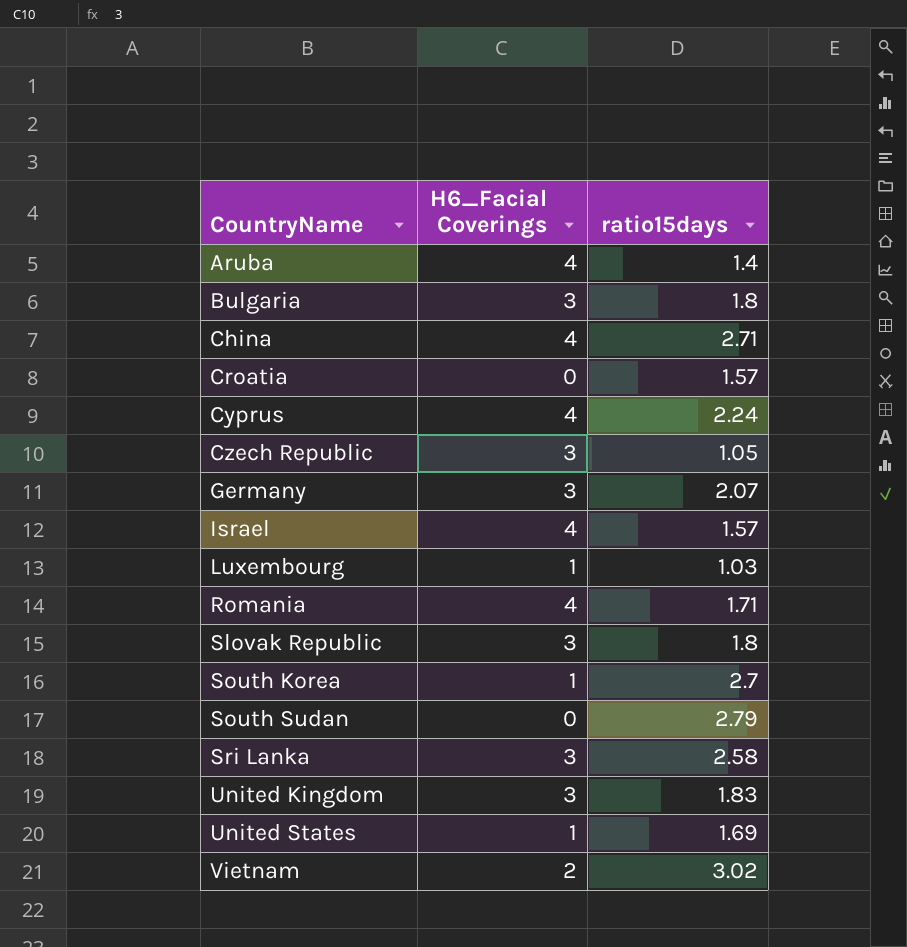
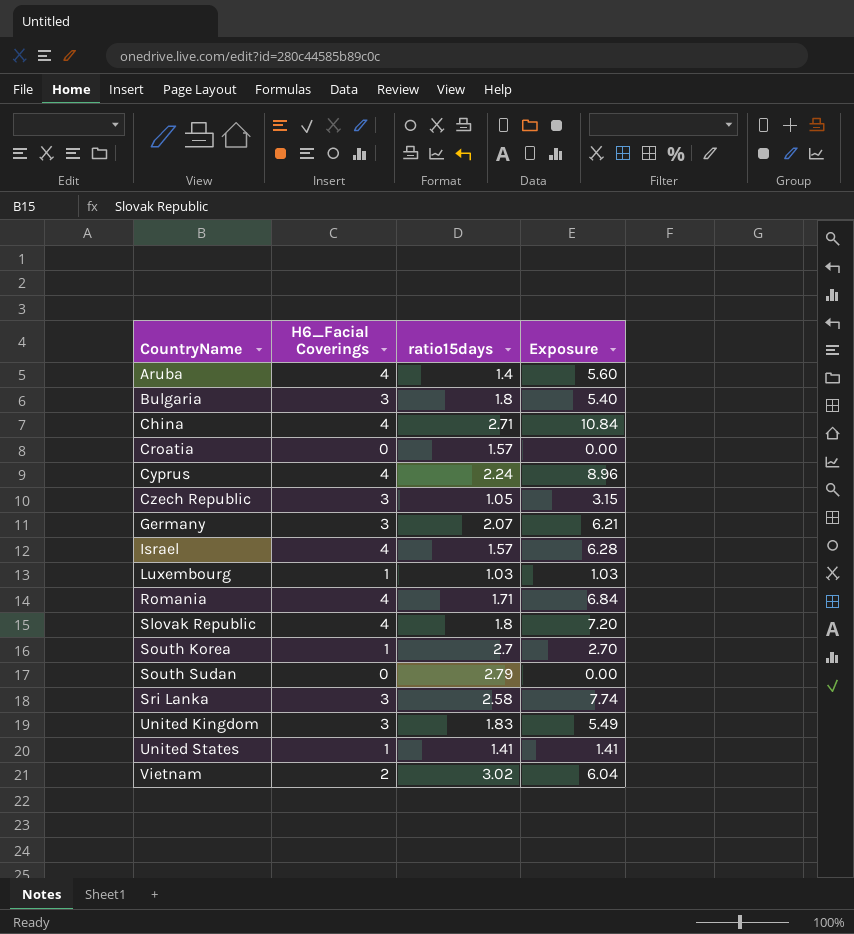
column Exposure | formula: none -> [H6_Facial Coverings] * [ratio15days]
Slovak Republic | H6_Facial Coverings: 3 -> 4
United States | ratio15days: 1.69 -> 1.41

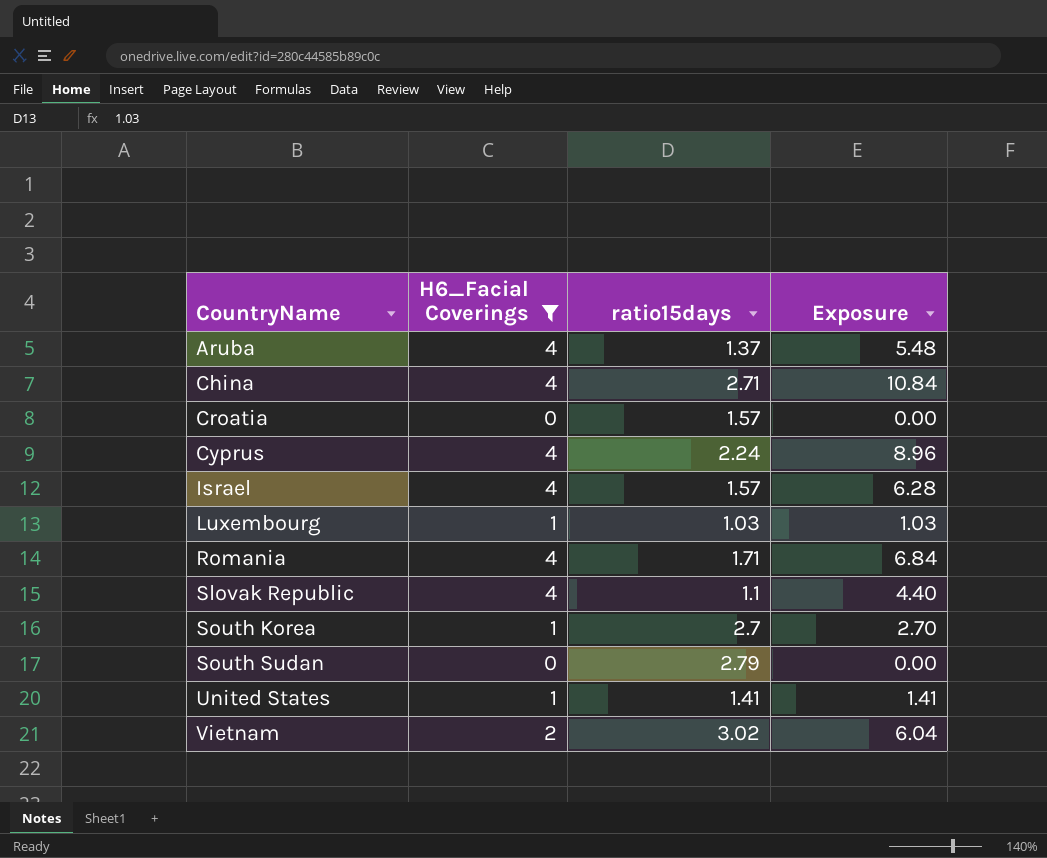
filter: none -> H6_Facial Coverings != 3
Aruba | ratio15days: 1.4 -> 1.37
Aruba | Exposure: 5.60 -> 5.48
Slovak Republic | ratio15days: 1.8 -> 1.1
Slovak Republic | Exposure: 7.20 -> 4.40

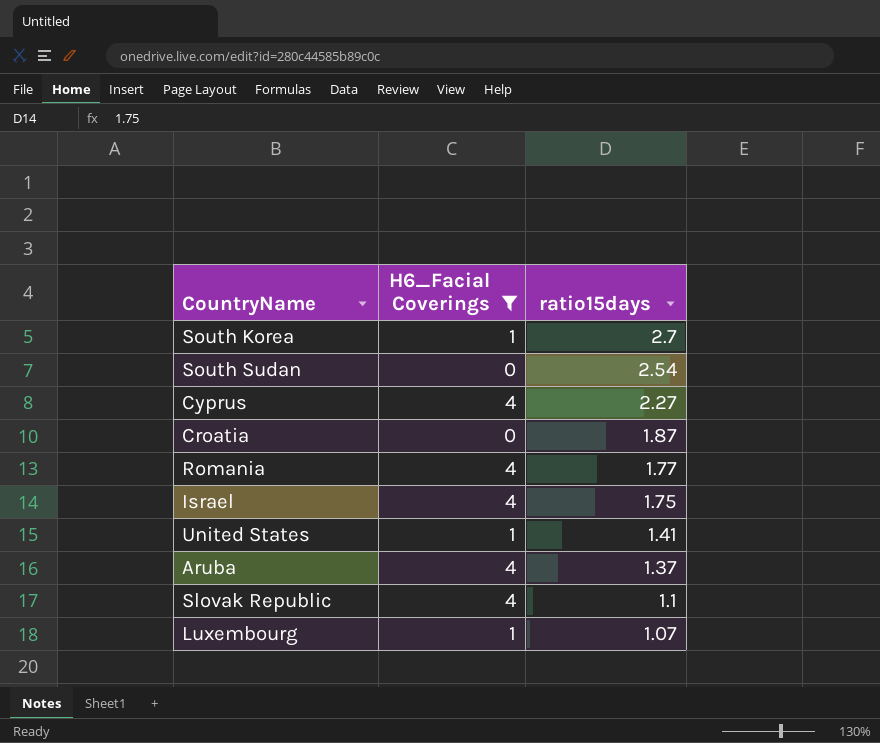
row order: CountryName ascending -> ratio15days descending
column Exposure | formula: [H6_Facial Coverings] * [ratio15days] -> none
row China: 4 | 2.71 | 10.84 -> none
row Vietnam: 2 | 3.02 | 6.04 -> none
South Sudan | ratio15days: 2.79 -> 2.54
Cyprus | ratio15days: 2.24 -> 2.27
Croatia | ratio15days: 1.57 -> 1.87
Romania | ratio15days: 1.71 -> 1.77
Israel | ratio15days: 1.57 -> 1.75
Luxembourg | ratio15days: 1.03 -> 1.07

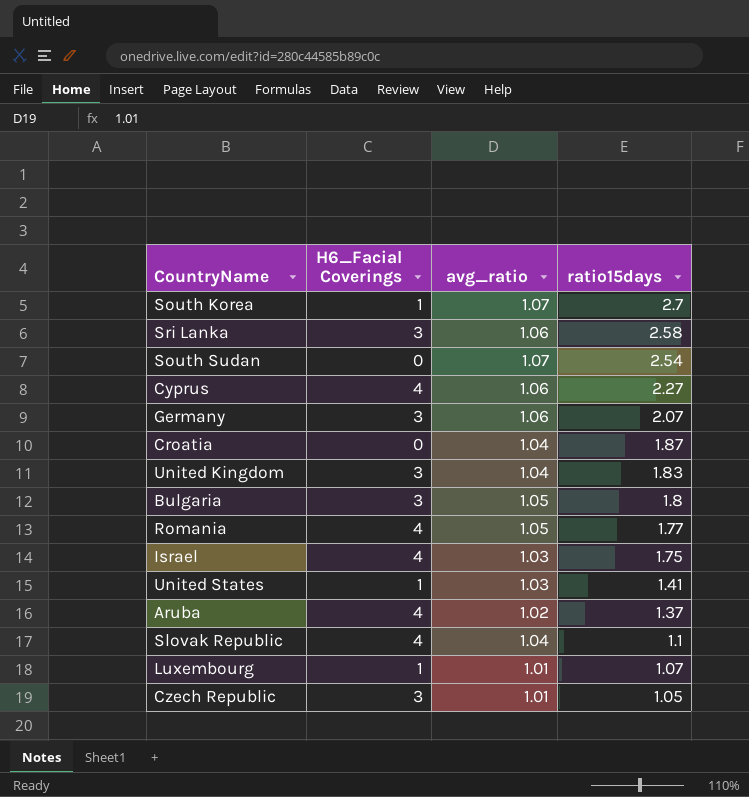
filter: H6_Facial Coverings != 3 -> none
column avg_ratio | position: none -> 3

